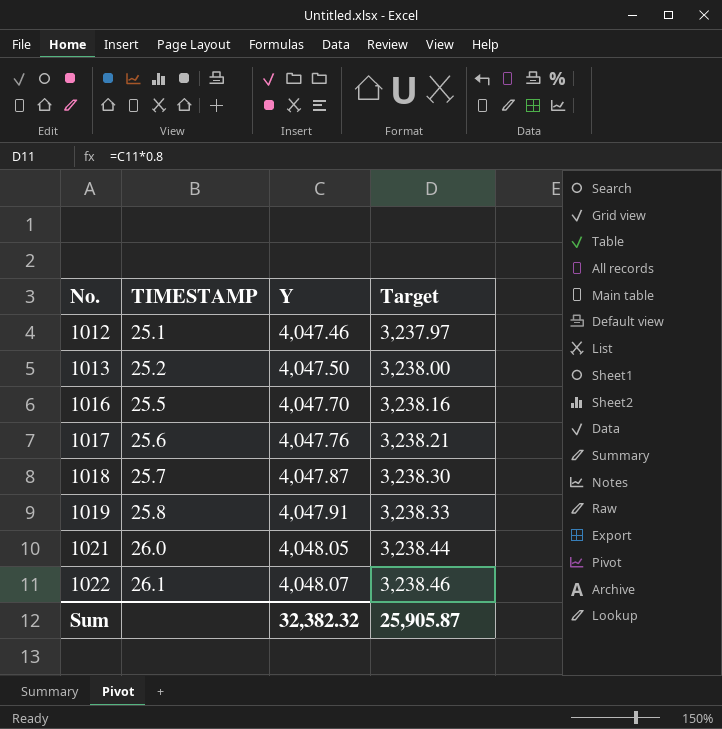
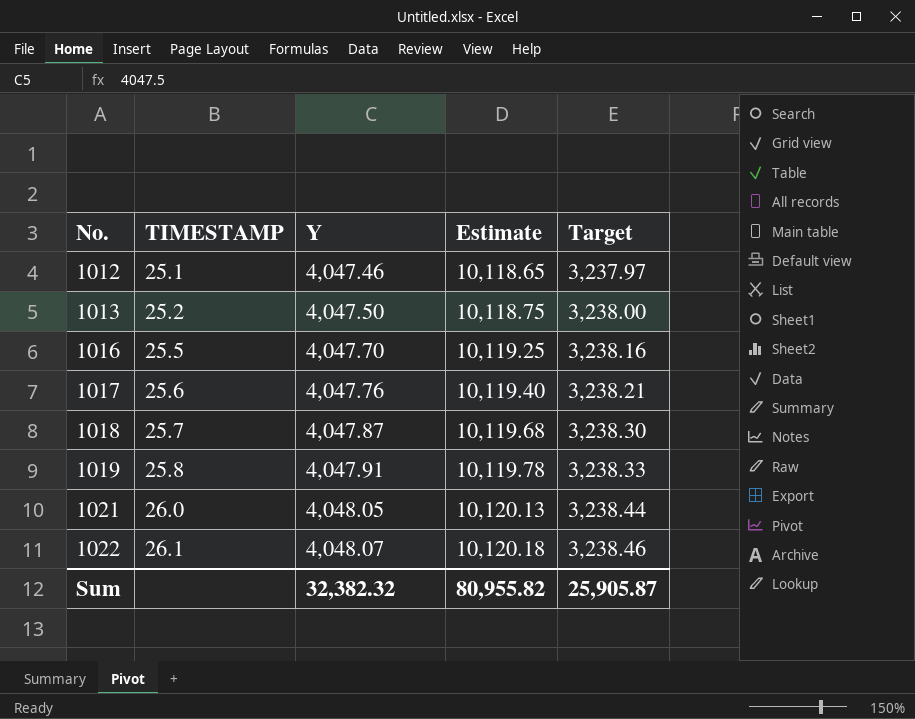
column Estimate | formula: none -> [Y] * 2.5

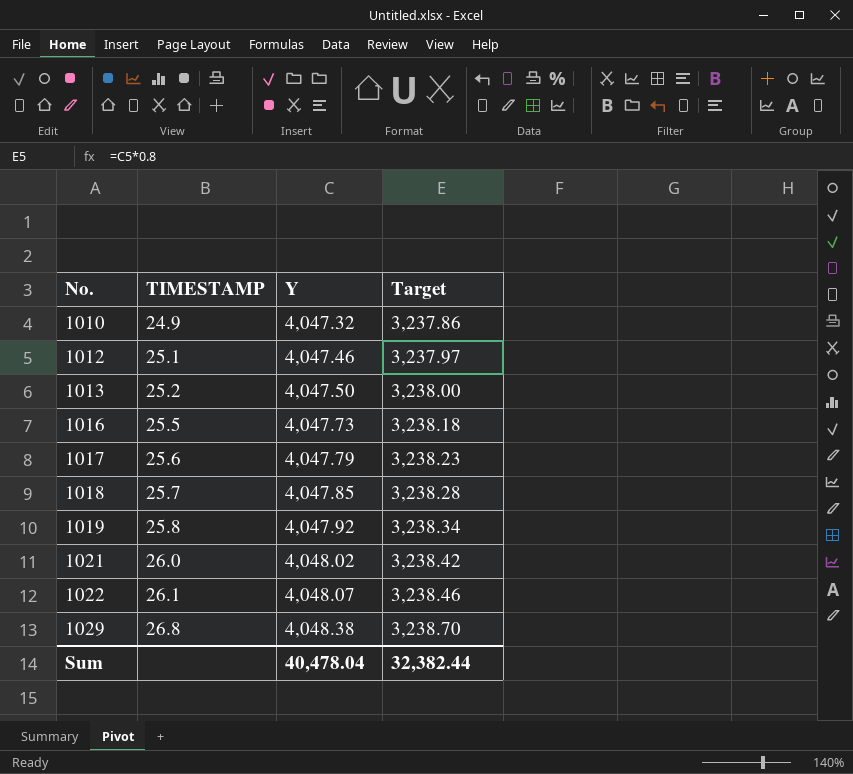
column Estimate | formula: [Y] * 2.5 -> none
row 1010: none -> 24.9 | 4,047.32 | 3,237.86
1016 | Y: 4,047.70 -> 4,047.73
1016 | Target: 3,238.16 -> 3,238.18
1017 | Y: 4,047.76 -> 4,047.79
1017 | Target: 3,238.21 -> 3,238.23
1018 | Y: 4,047.87 -> 4,047.85
1018 | Target: 3,238.30 -> 3,238.28
1019 | Y: 4,047.91 -> 4,047.92
1019 | Target: 3,238.33 -> 3,238.34
1021 | Y: 4,048.05 -> 4,048.02
1021 | Target: 3,238.44 -> 3,238.42
row 1029: none -> 26.8 | 4,048.38 | 3,238.70
Sum | Y: 32,382.32 -> 40,478.04
Sum | Target: 25,905.87 -> 32,382.44

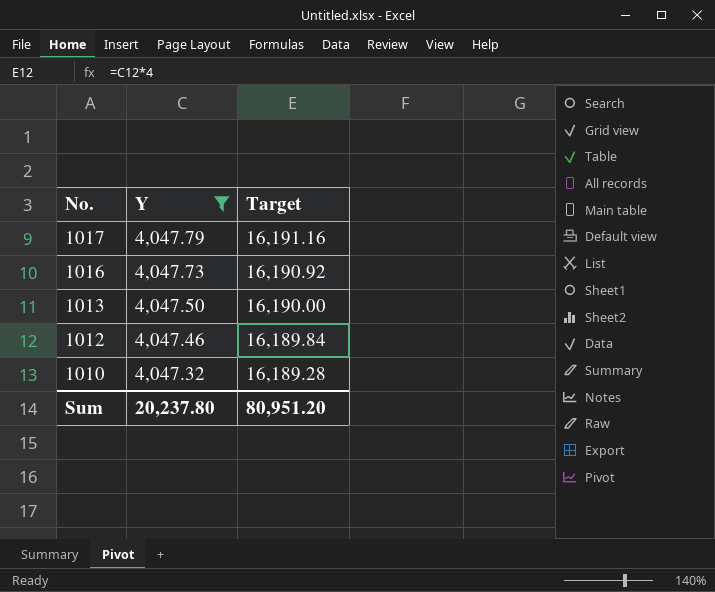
filter: none -> Y <= 4,047.79
row order: No. ascending -> No. descending
column TIMESTAMP | position: 2 -> none
column Target | formula: [Y] * 0.8 -> [Y] * 4
Sum | Y: 40,478.04 -> 20,237.80
Sum | Target: 32,382.44 -> 80,951.20

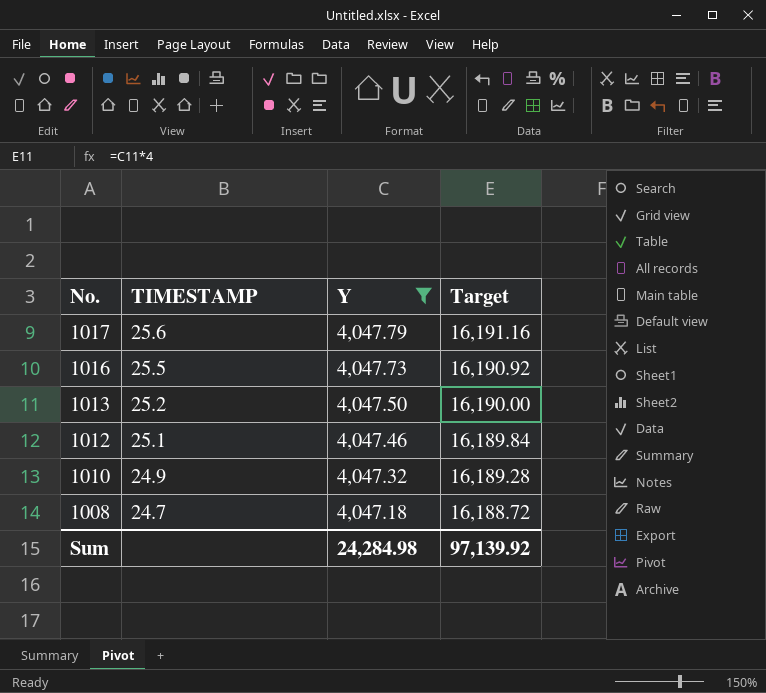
column TIMESTAMP | position: none -> 2
row 1008: none -> 24.7 | 4,047.18 | 16,188.72
Sum | Y: 20,237.80 -> 24,284.98
Sum | Target: 80,951.20 -> 97,139.92

